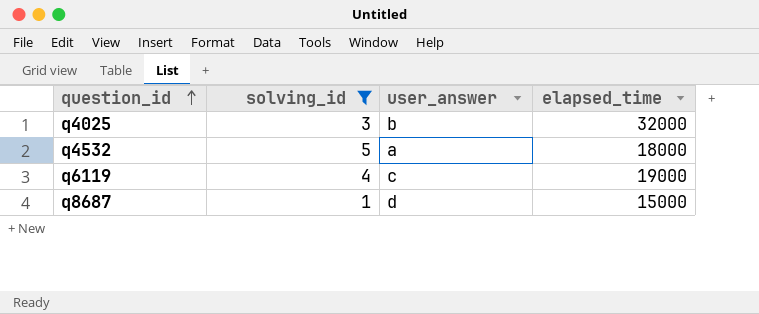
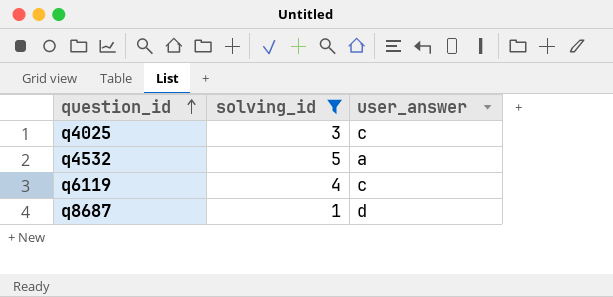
column elapsed_time | position: 4 -> none
q4025 | user_answer: b -> c

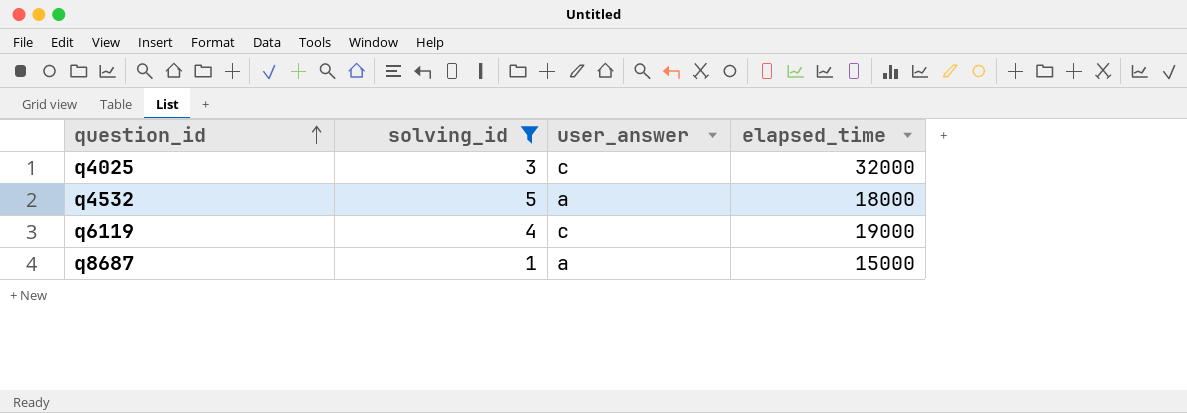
column elapsed_time | position: none -> 4
q8687 | user_answer: d -> a

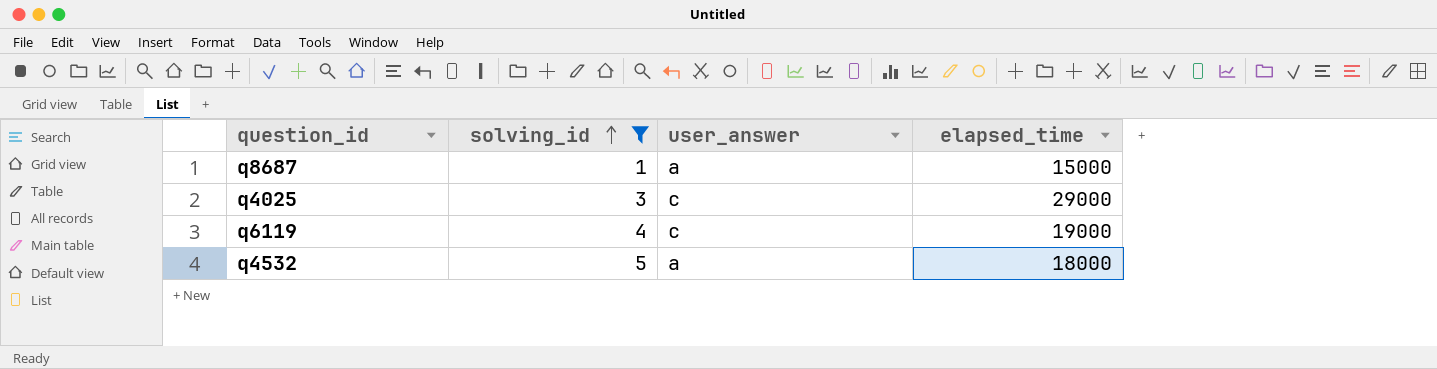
row order: question_id ascending -> solving_id ascending
q4025 | elapsed_time: 32000 -> 29000

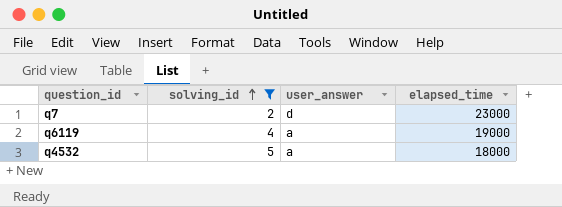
row q8687: 1 | a | 15000 -> none
row q4025: 3 | c | 29000 -> none
row q7: none -> 2 | d | 23000
q6119 | user_answer: c -> a

